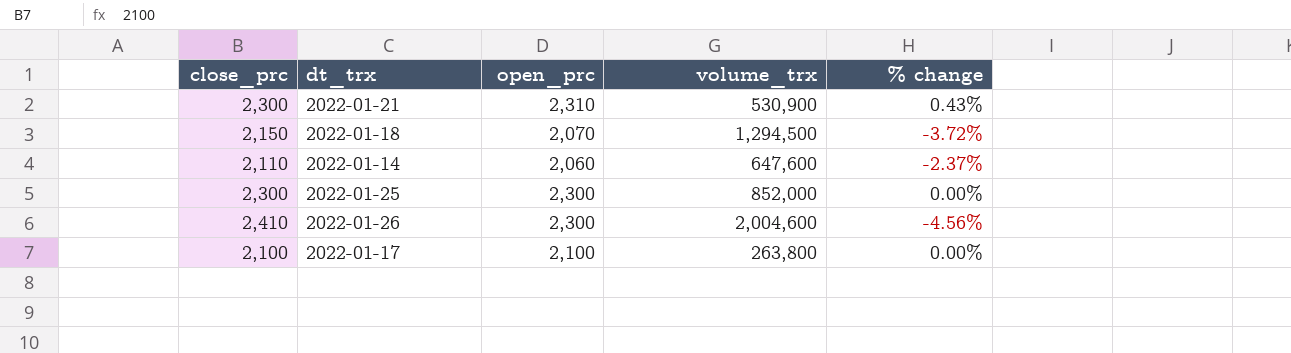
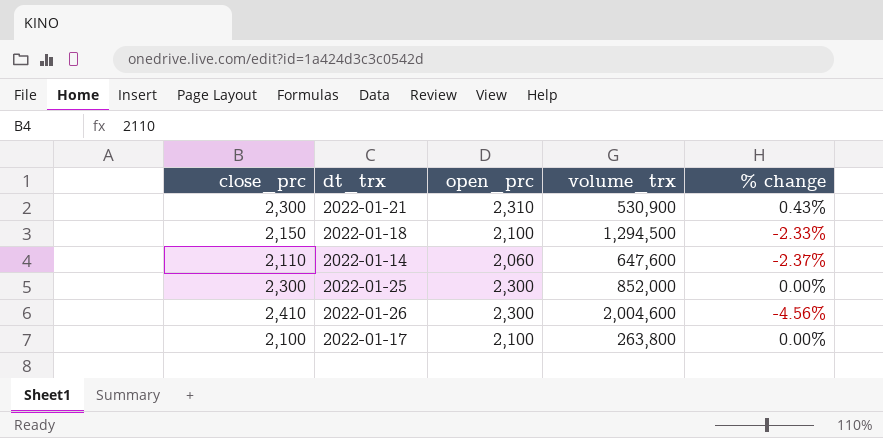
2022-01-18 | open_prc: 2,070 -> 2,100
2022-01-18 | % change: -3.72% -> -2.33%

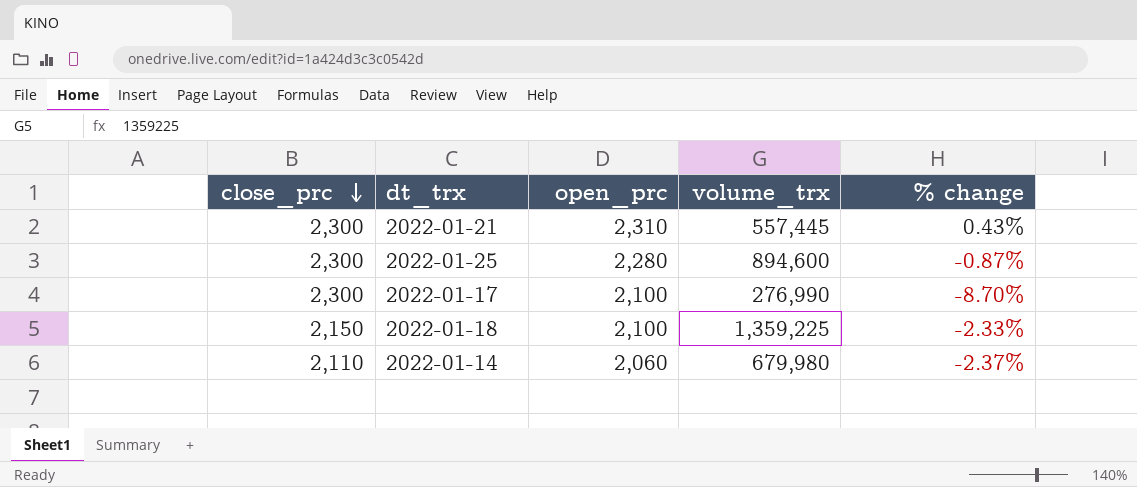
row order: none -> close_prc descending
row 2022-01-26: 2,410 | 2,300 | 2,004,600 | -4.56% -> none
2022-01-21 | volume_trx: 530,900 -> 557,445
2022-01-25 | open_prc: 2,300 -> 2,280
2022-01-25 | volume_trx: 852,000 -> 894,600
2022-01-25 | % change: 0.00% -> -0.87%
2022-01-17 | close_prc: 2,100 -> 2,300
2022-01-17 | volume_trx: 263,800 -> 276,990
2022-01-17 | % change: 0.00% -> -8.70%
2022-01-18 | volume_trx: 1,294,500 -> 1,359,225
2022-01-14 | volume_trx: 647,600 -> 679,980

